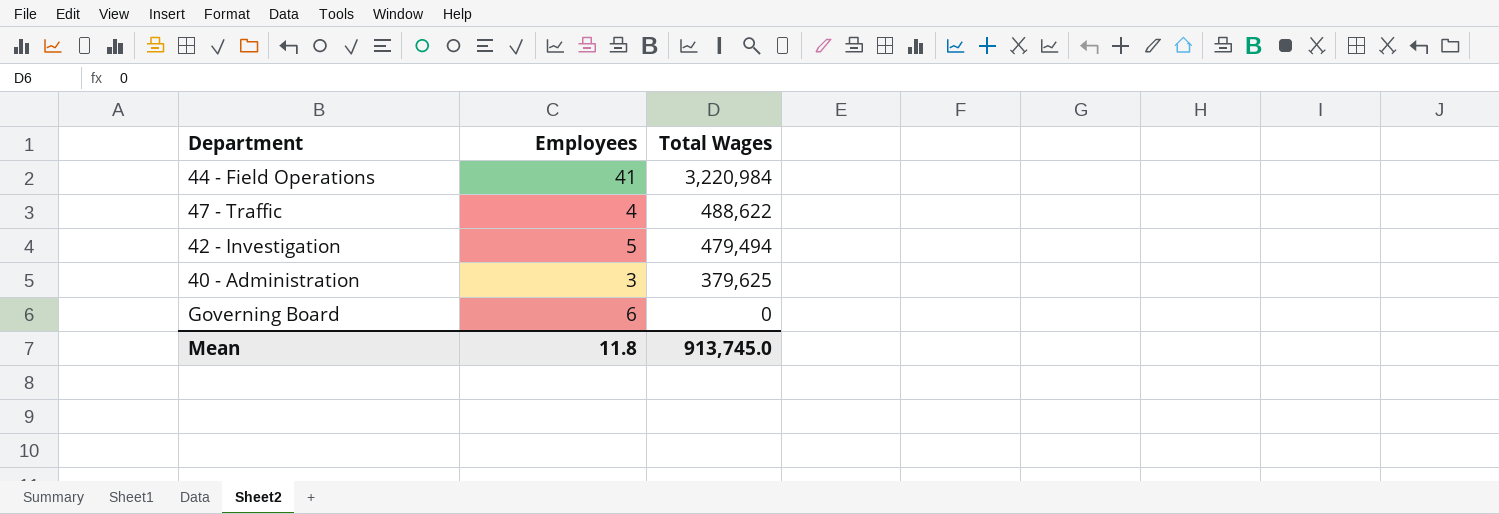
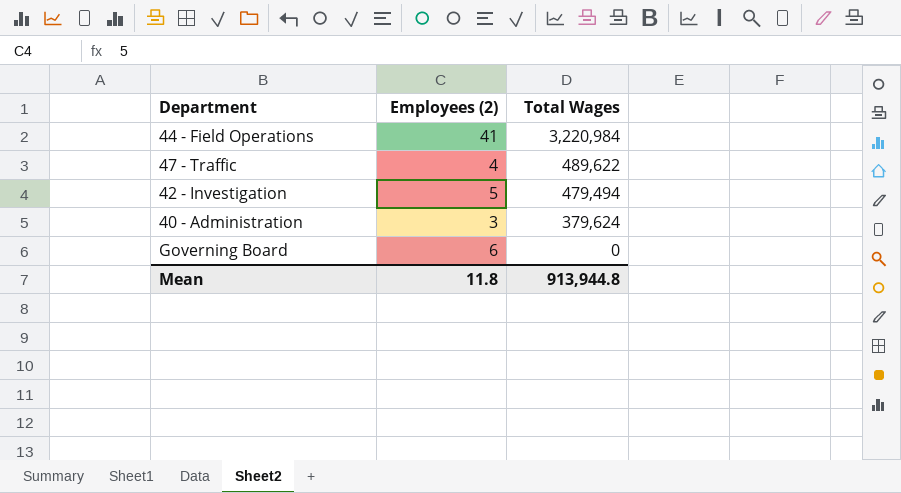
column name: Employees -> Employees (2)
47 - Traffic | Total Wages: 488,622 -> 489,622
40 - Administration | Total Wages: 379,625 -> 379,624
Mean | Total Wages: 913,745.0 -> 913,944.8

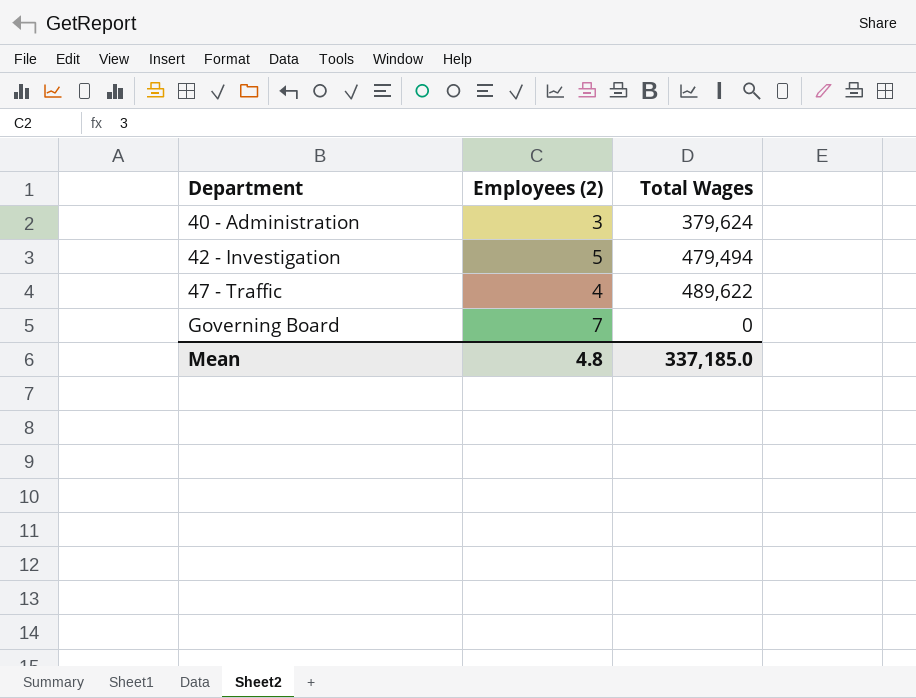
row order: Total Wages descending -> Department ascending
row 44 - Field Operations: 41 | 3,220,984 -> none
Governing Board | Employees (2): 6 -> 7
Mean | Employees (2): 11.8 -> 4.8
Mean | Total Wages: 913,944.8 -> 337,185.0

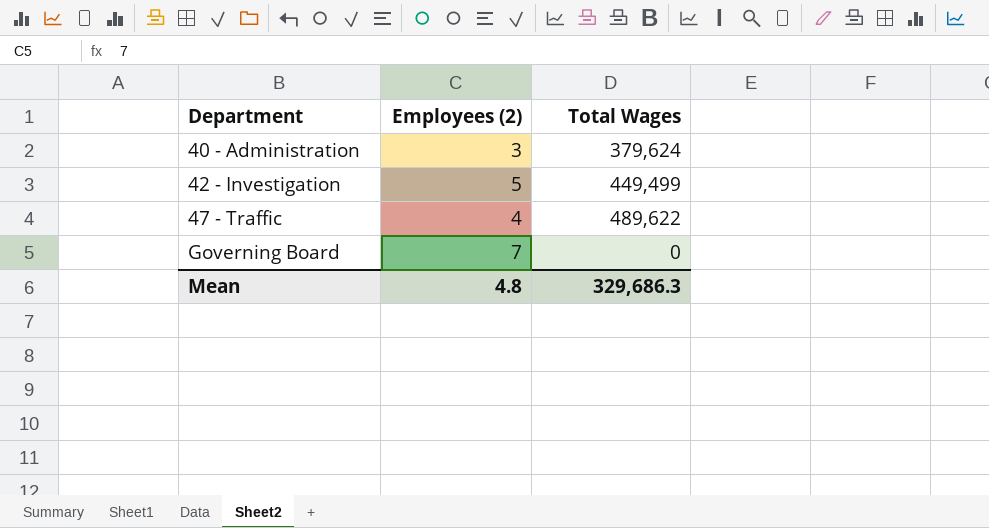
42 - Investigation | Total Wages: 479,494 -> 449,499
Mean | Total Wages: 337,185.0 -> 329,686.3

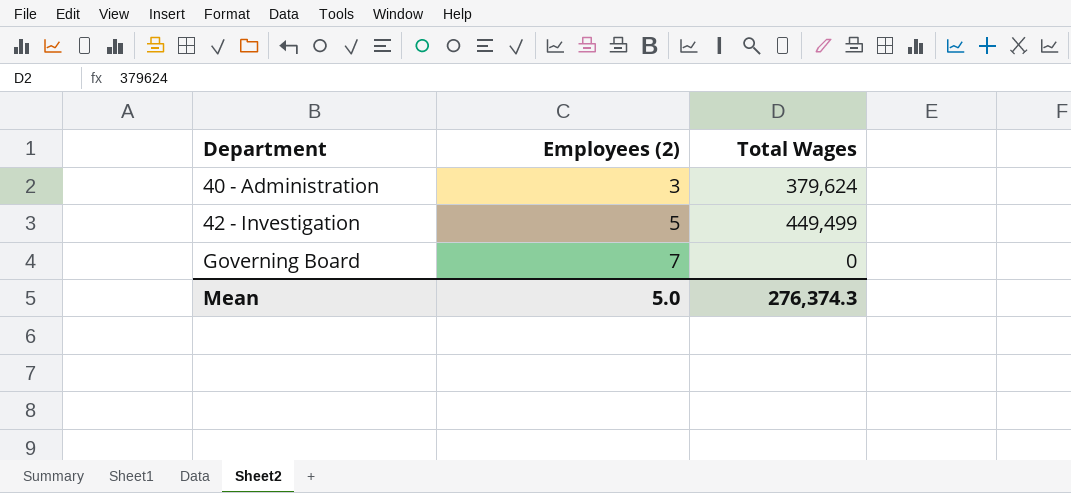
row 47 - Traffic: 4 | 489,622 -> none
Mean | Employees (2): 4.8 -> 5.0
Mean | Total Wages: 329,686.3 -> 276,374.3

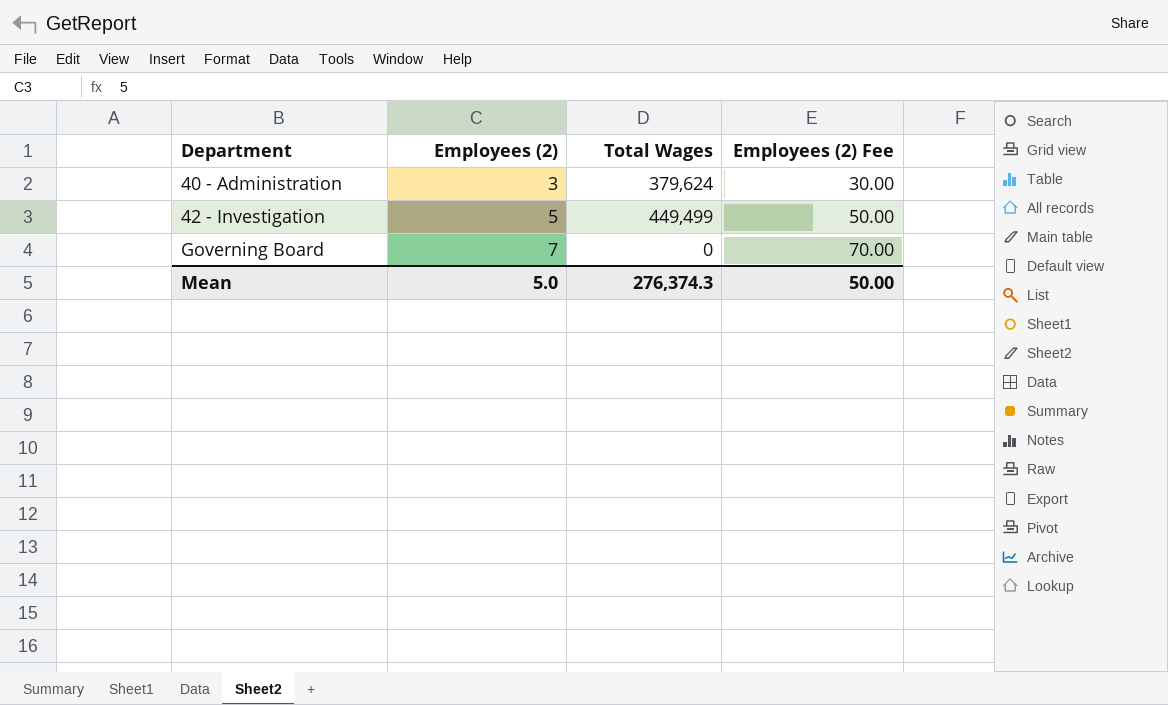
column Employees (2) Fee | formula: none -> [Employees (2)] * 10

